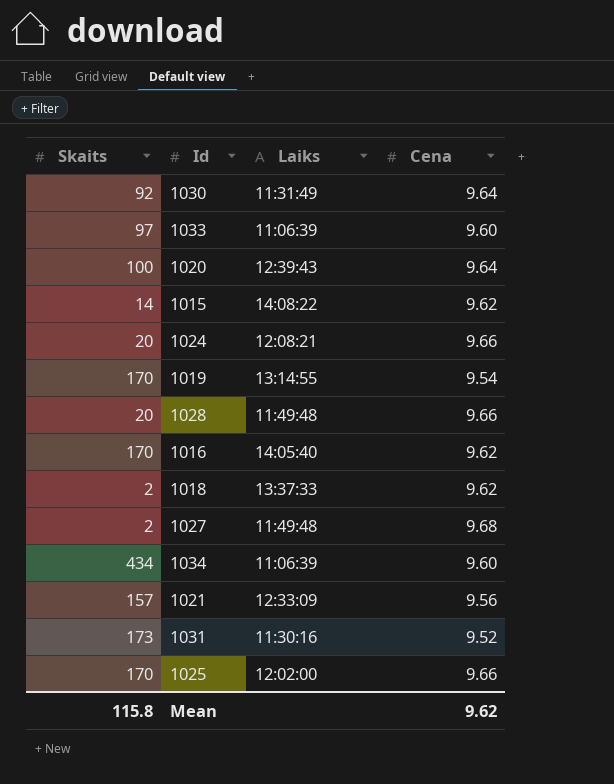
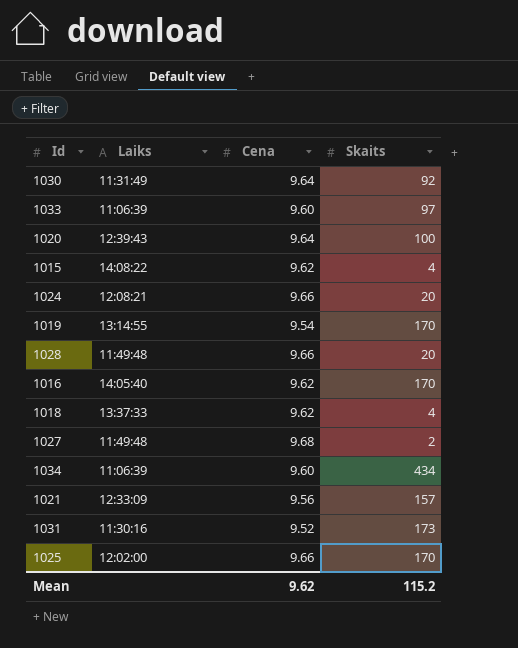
column Skaits | position: 1 -> 4
1015 | Skaits: 14 -> 4
1018 | Skaits: 2 -> 4
Mean | Skaits: 115.8 -> 115.2

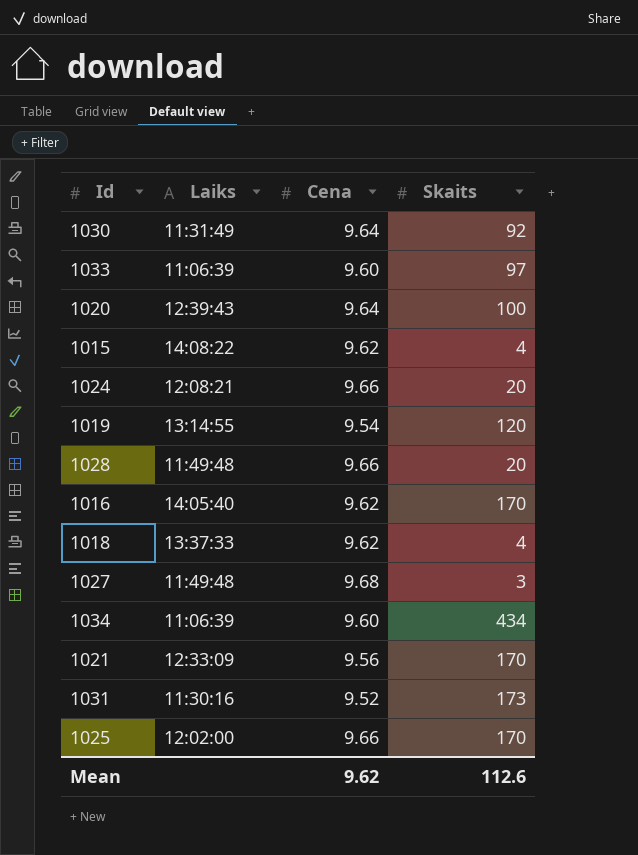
1019 | Skaits: 170 -> 120
1027 | Skaits: 2 -> 3
1021 | Skaits: 157 -> 170
Mean | Skaits: 115.2 -> 112.6

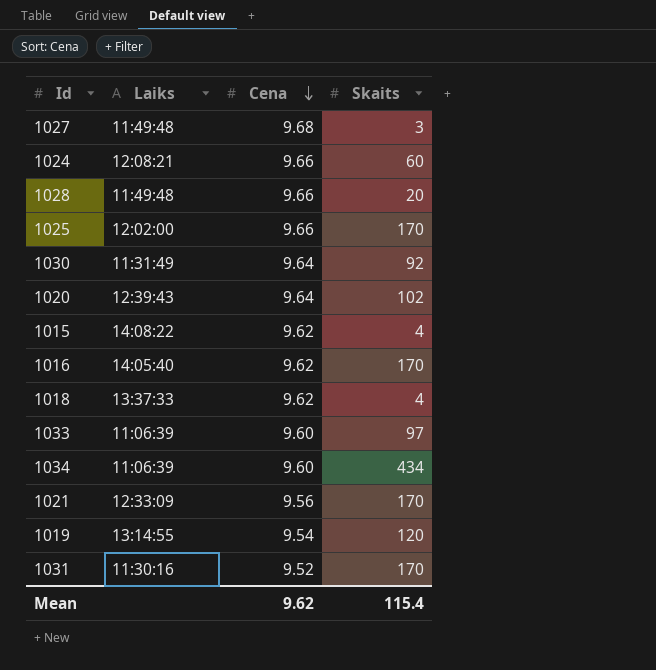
row order: none -> Cena descending
1024 | Skaits: 20 -> 60
1020 | Skaits: 100 -> 102
1031 | Skaits: 173 -> 170
Mean | Skaits: 112.6 -> 115.4

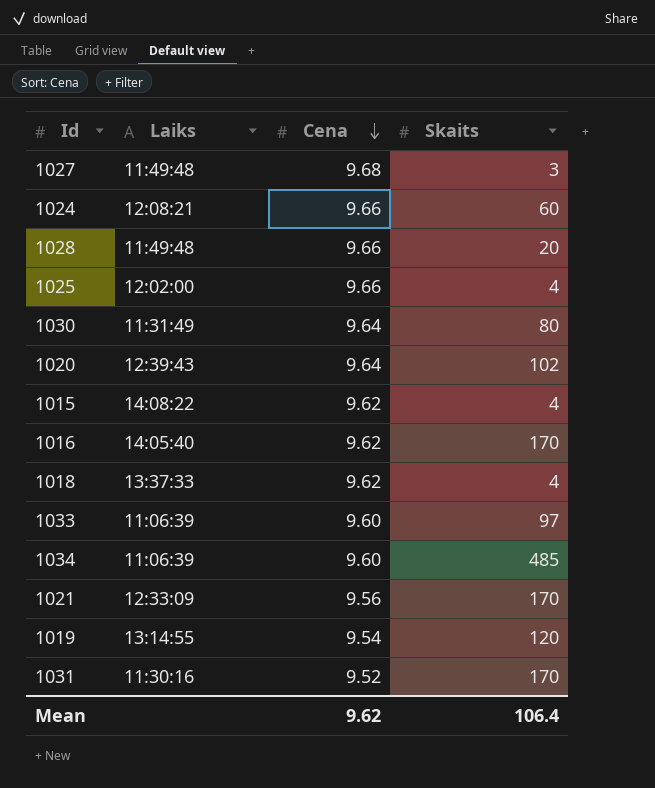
1025 | Skaits: 170 -> 4
1030 | Skaits: 92 -> 80
1034 | Skaits: 434 -> 485
Mean | Skaits: 115.4 -> 106.4

